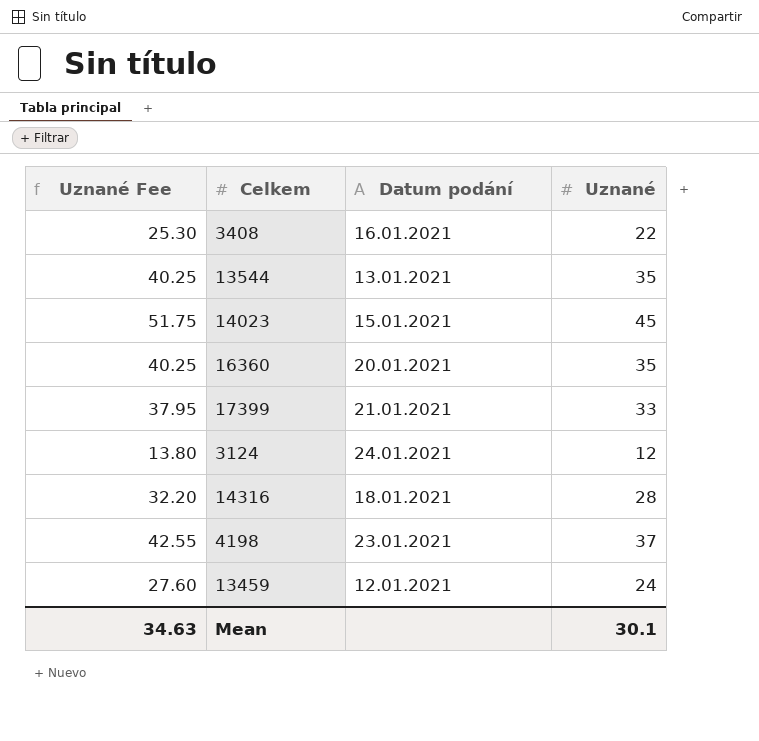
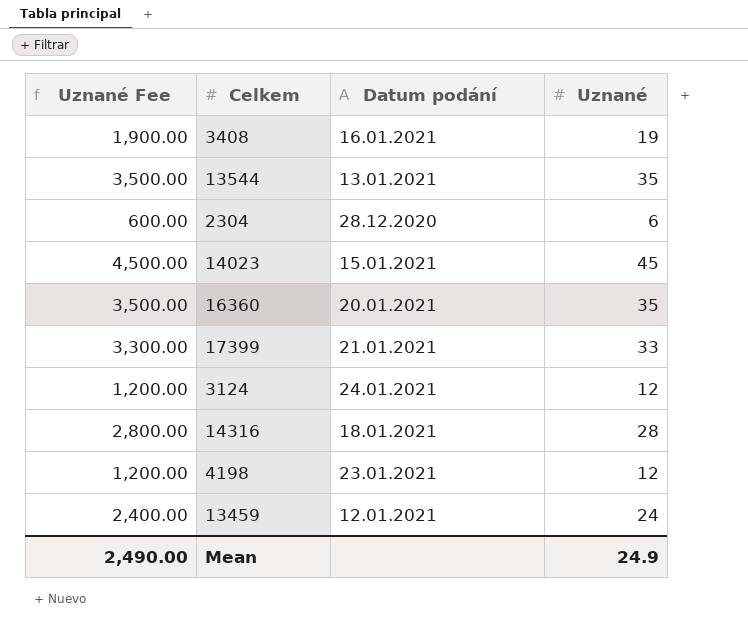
column Uznané Fee | formula: [Uznané] * 1.15 -> [Uznané] * 100
3408 | Uznané: 22 -> 19
row 2304: none -> 600.00 | 28.12.2020 | 6
4198 | Uznané: 37 -> 12
Mean | Uznané Fee: 34.63 -> 2,490.00
Mean | Uznané: 30.1 -> 24.9

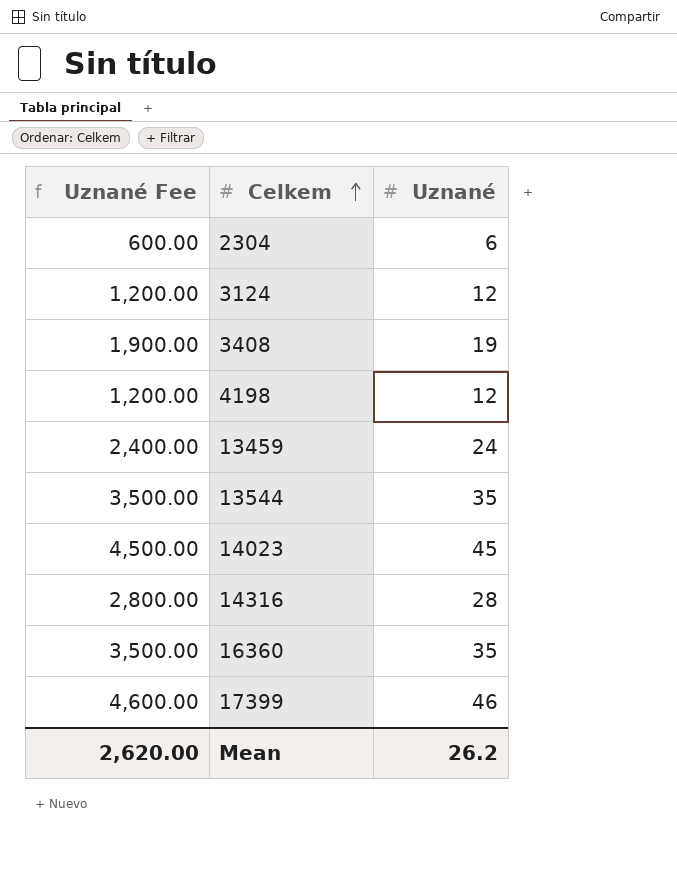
row order: none -> Celkem ascending
column Datum podání | position: 3 -> none
17399 | Uznané Fee: 3,300.00 -> 4,600.00
17399 | Uznané: 33 -> 46
Mean | Uznané Fee: 2,490.00 -> 2,620.00
Mean | Uznané: 24.9 -> 26.2

